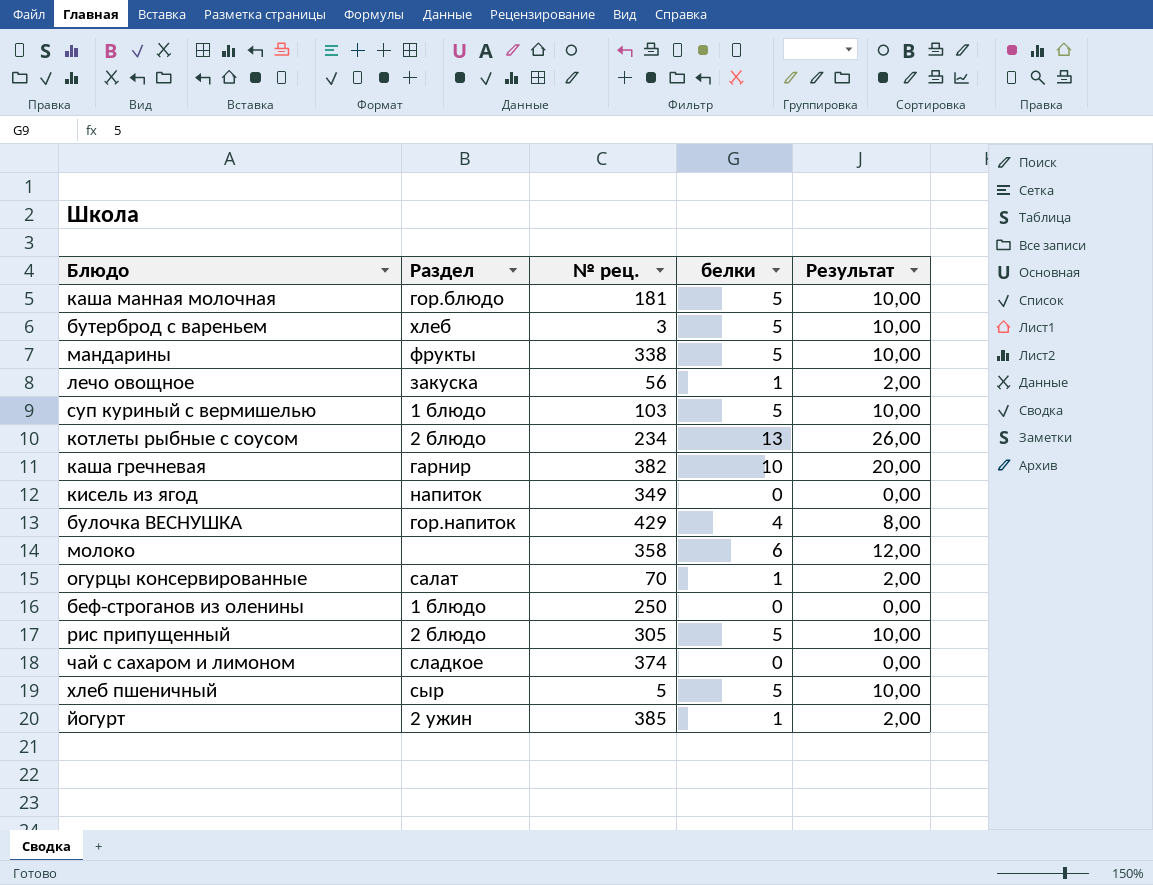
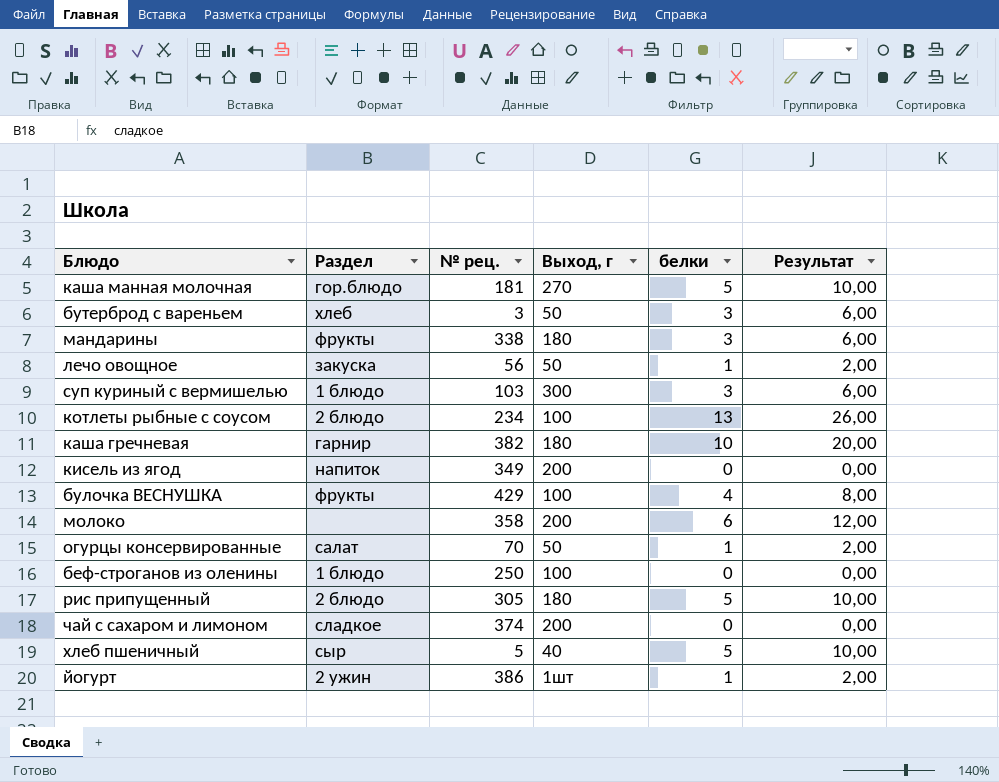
column Выход, г | position: none -> 4
бутерброд с вареньем | белки: 5 -> 3
бутерброд с вареньем | Результат: 10,00 -> 6,00
мандарины | белки: 5 -> 3
мандарины | Результат: 10,00 -> 6,00
суп куриный с вермишелью | белки: 5 -> 3
суп куриный с вермишелью | Результат: 10,00 -> 6,00
булочка ВЕСНУШКА | Раздел: гор.напиток -> фрукты
йогурт | № рец.: 385 -> 386

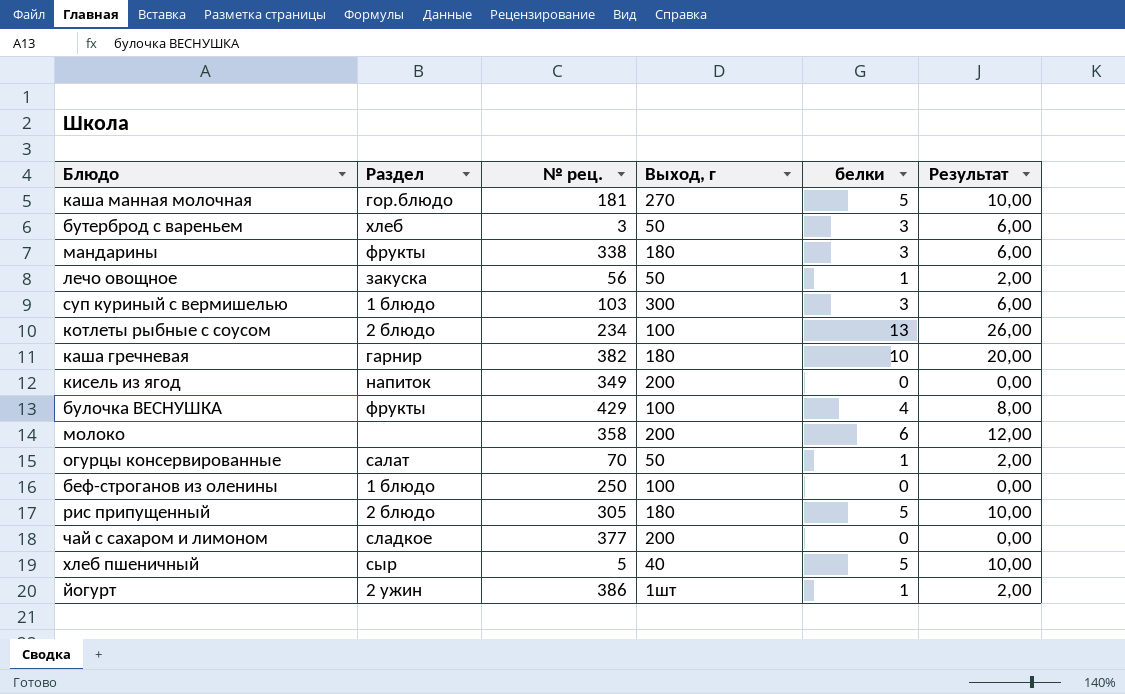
чай с сахаром и лимоном | № рец.: 374 -> 377

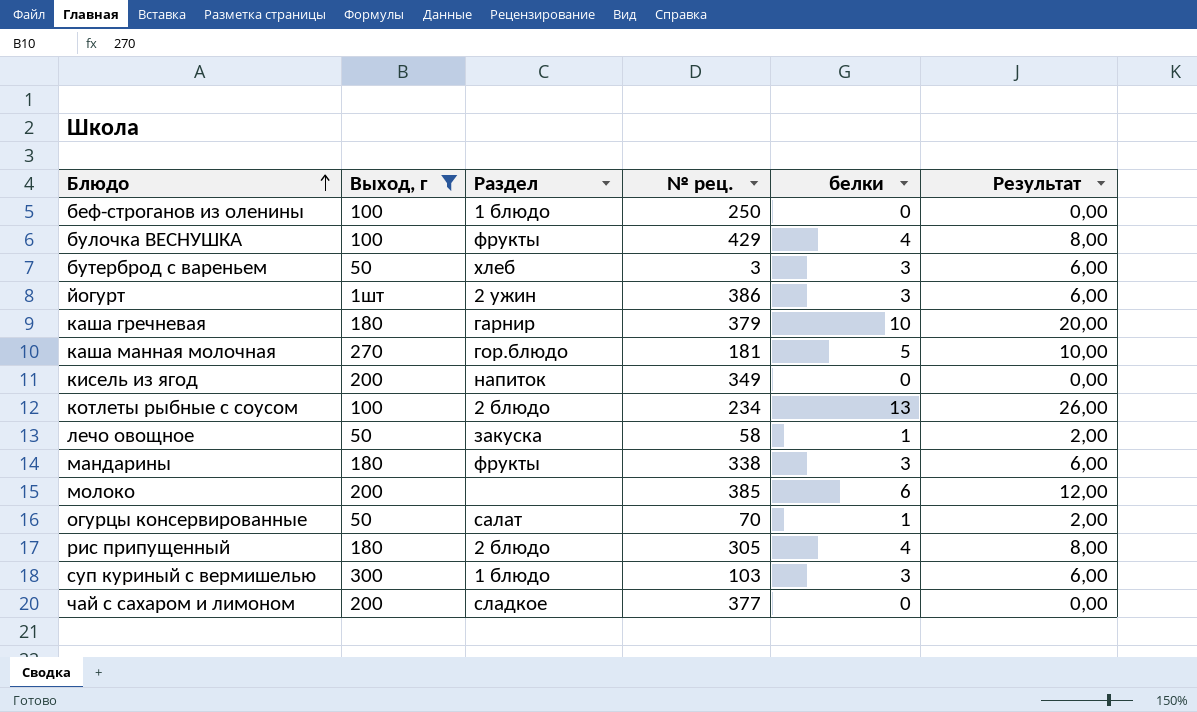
filter: none -> Выход, г != 40
row order: none -> Блюдо ascending
column Выход, г | position: 4 -> 2
йогурт | белки: 1 -> 3
йогурт | Результат: 2,00 -> 6,00
каша гречневая | № рец.: 382 -> 379
лечо овощное | № рец.: 56 -> 58
молоко | № рец.: 358 -> 385
рис припущенный | белки: 5 -> 4
рис припущенный | Результат: 10,00 -> 8,00

